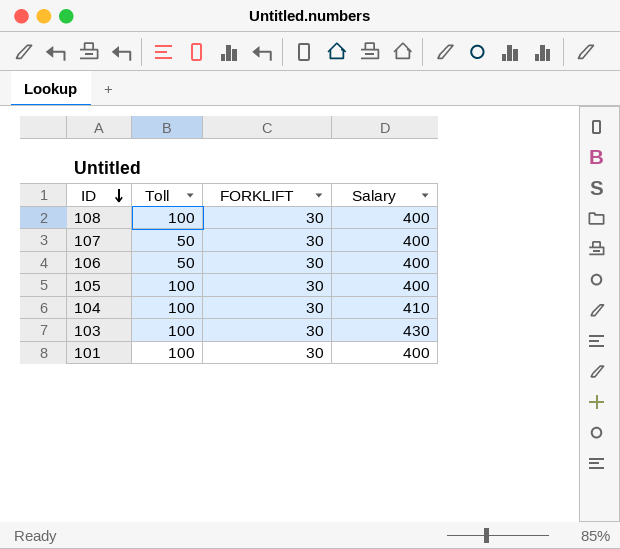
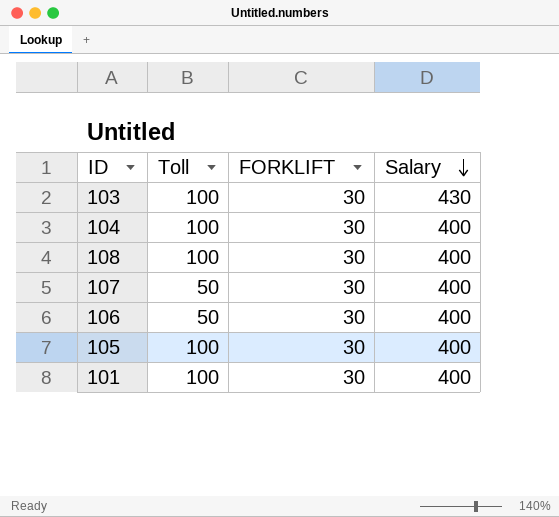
row order: ID descending -> Salary descending
104 | Salary: 410 -> 400

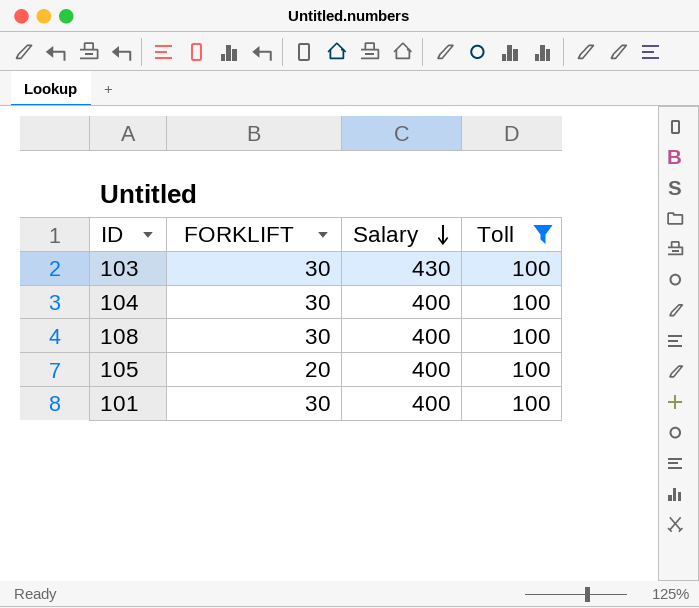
filter: none -> Toll = 100
column Toll | position: 2 -> 4
105 | FORKLIFT: 30 -> 20

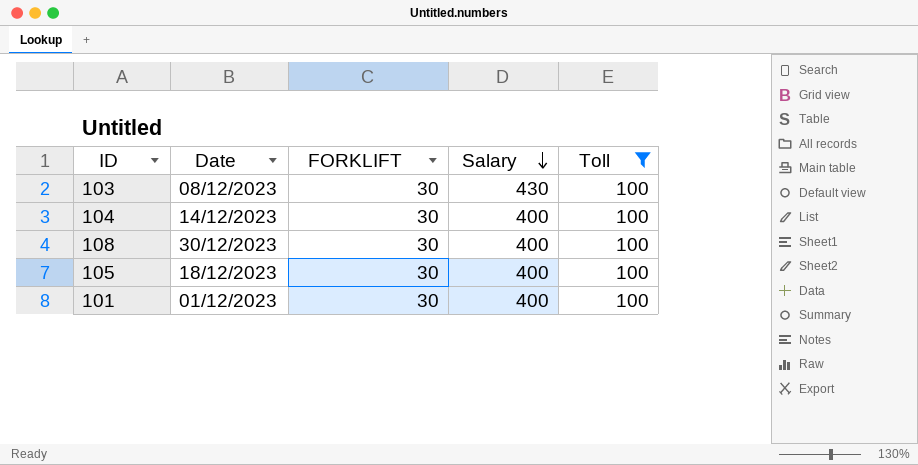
column Date | position: none -> 2
105 | FORKLIFT: 20 -> 30

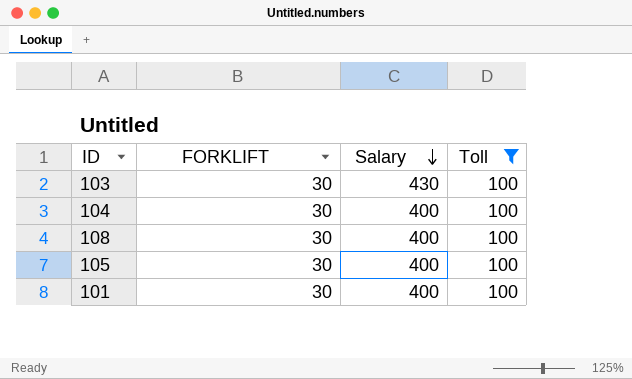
column Date | position: 2 -> none

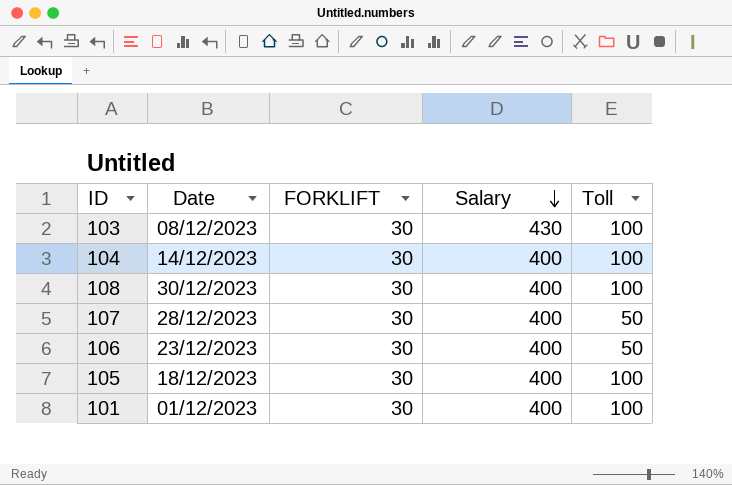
filter: Toll = 100 -> none
column Date | position: none -> 2

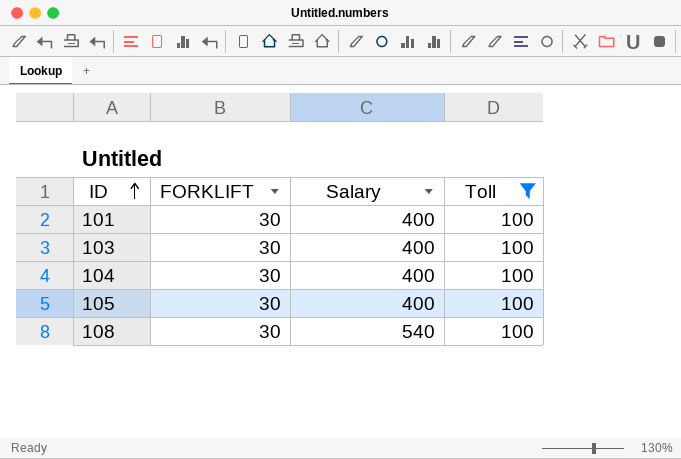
filter: none -> Toll = 100
row order: Salary descending -> ID ascending
column Date | position: 2 -> none
103 | Salary: 430 -> 400
108 | Salary: 400 -> 540

